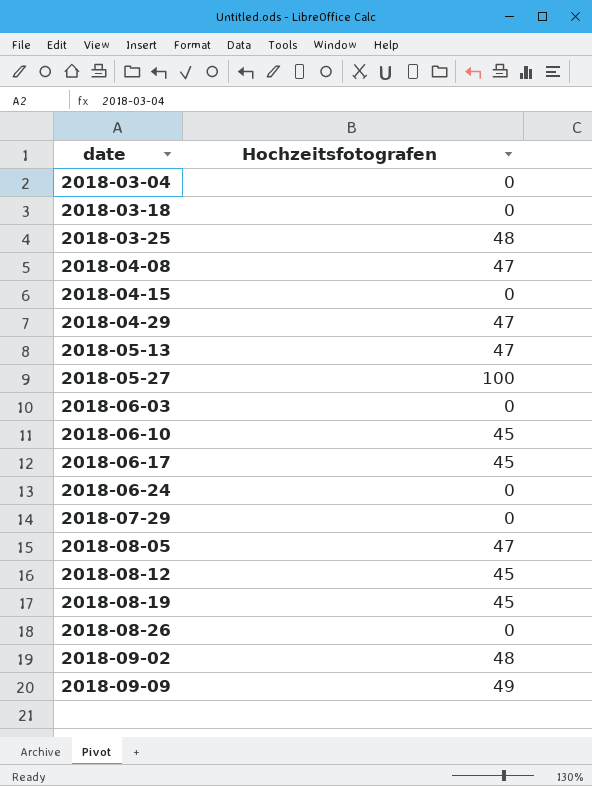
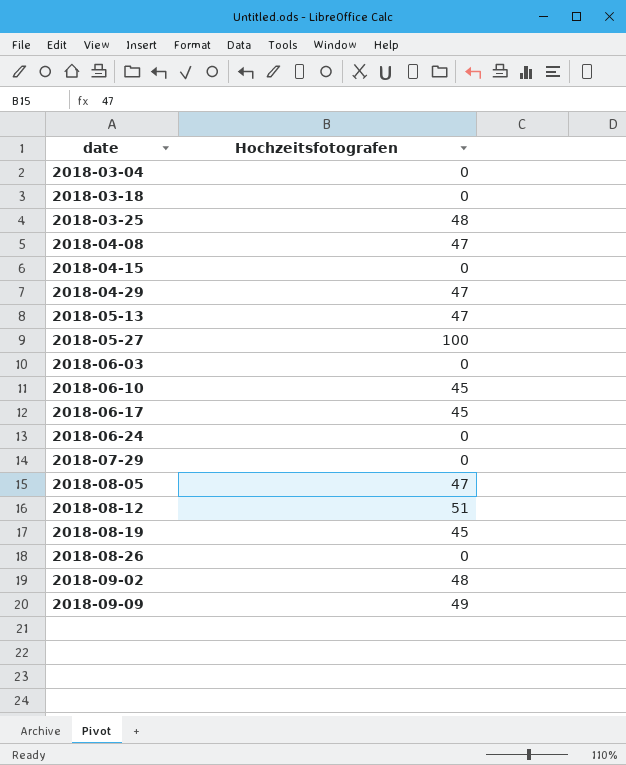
2018-08-12 | Hochzeitsfotografen: 45 -> 51

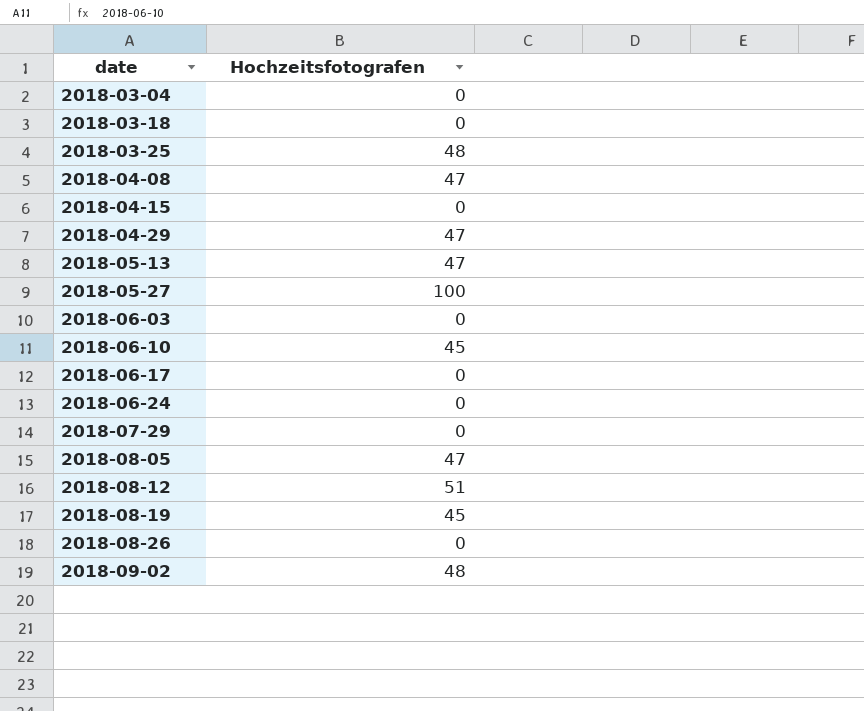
row 2018-09-09: 49 -> none
2018-06-17 | Hochzeitsfotografen: 45 -> 0

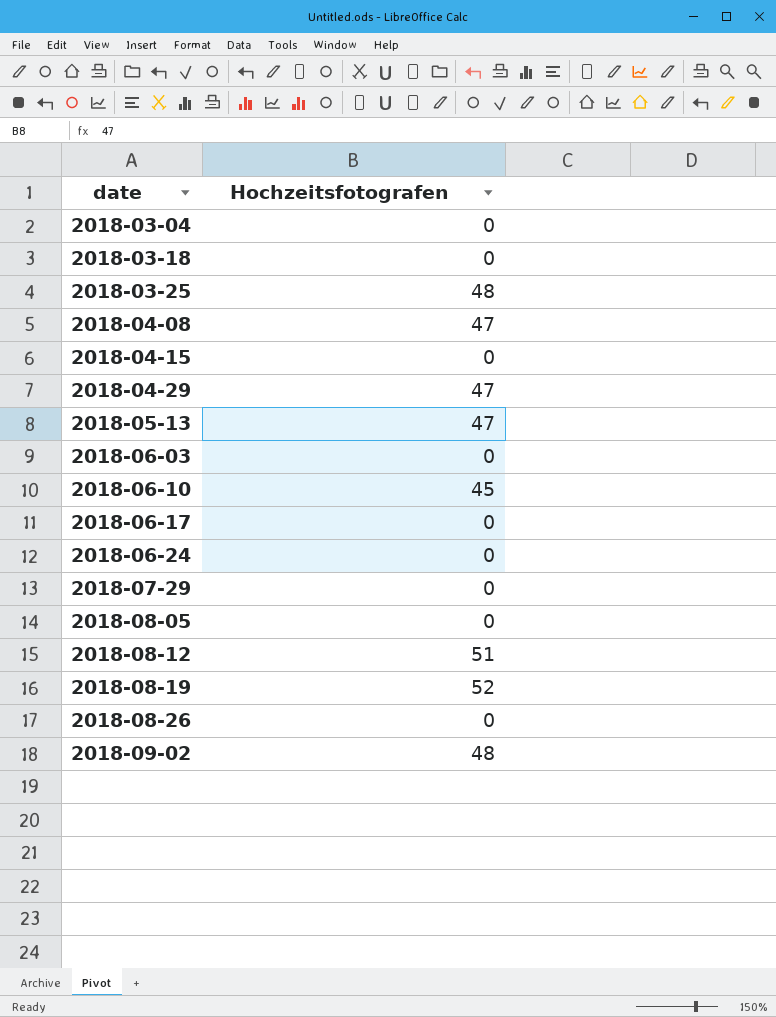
row 2018-05-27: 100 -> none
2018-08-05 | Hochzeitsfotografen: 47 -> 0
2018-08-19 | Hochzeitsfotografen: 45 -> 52

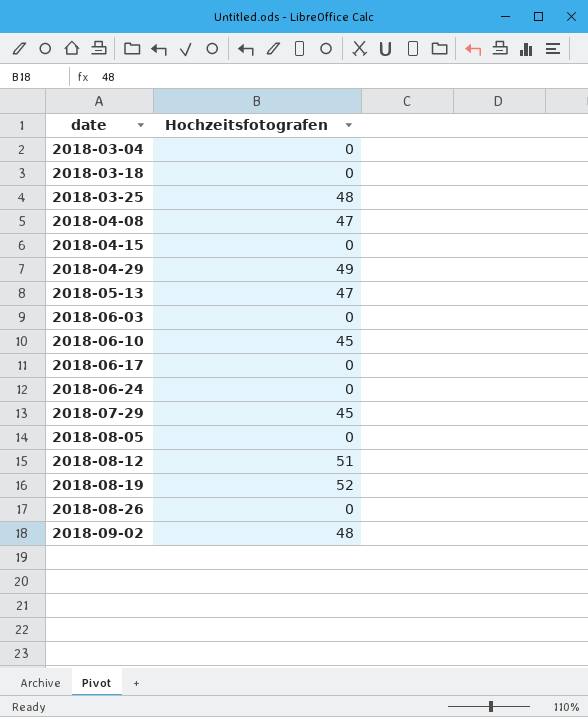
2018-04-29 | Hochzeitsfotografen: 47 -> 49
2018-07-29 | Hochzeitsfotografen: 0 -> 45

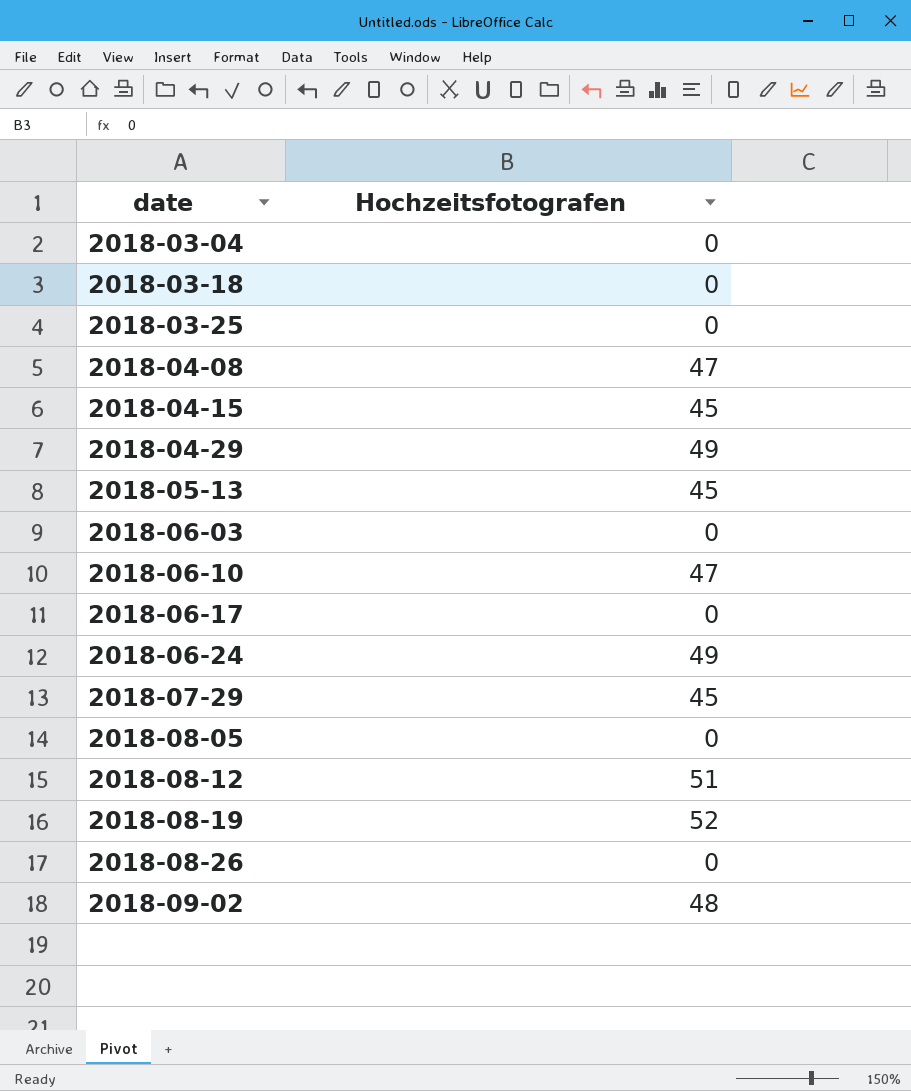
2018-03-25 | Hochzeitsfotografen: 48 -> 0
2018-04-15 | Hochzeitsfotografen: 0 -> 45
2018-05-13 | Hochzeitsfotografen: 47 -> 45
2018-06-10 | Hochzeitsfotografen: 45 -> 47
2018-06-24 | Hochzeitsfotografen: 0 -> 49

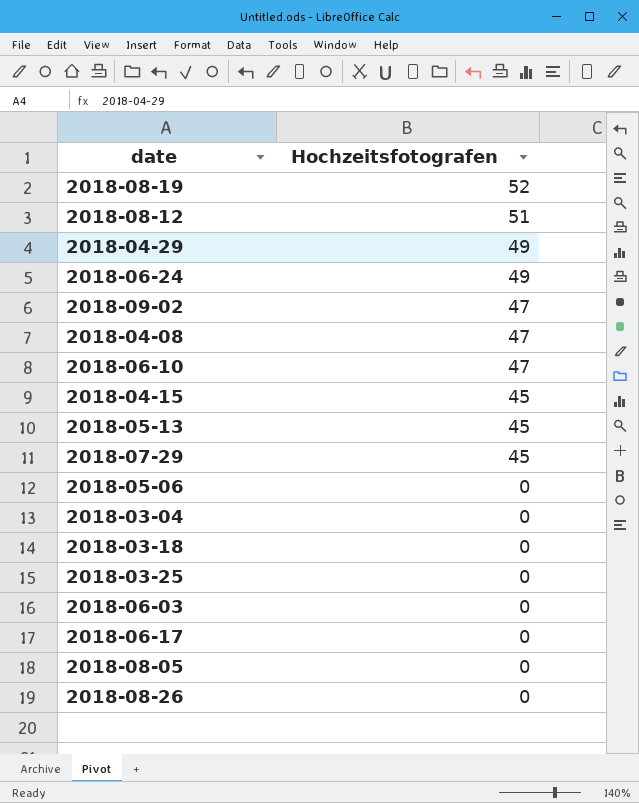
row order: date ascending -> Hochzeitsfotografen descending
2018-09-02 | Hochzeitsfotografen: 48 -> 47
row 2018-05-06: none -> 0

